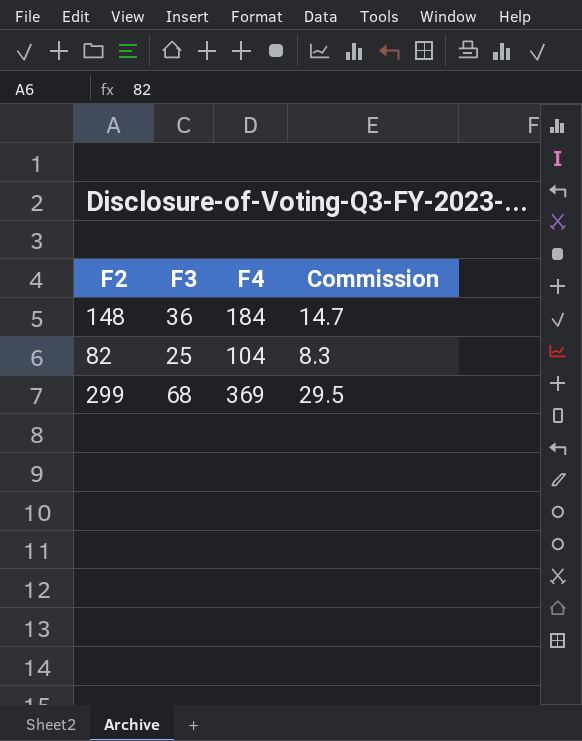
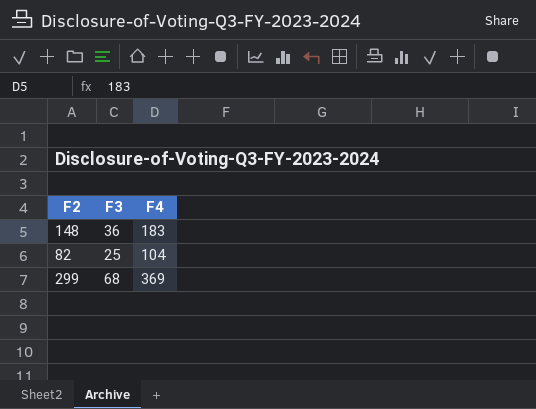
column Commission | formula: [F4] * 0.08 -> none
148 | F4: 184 -> 183

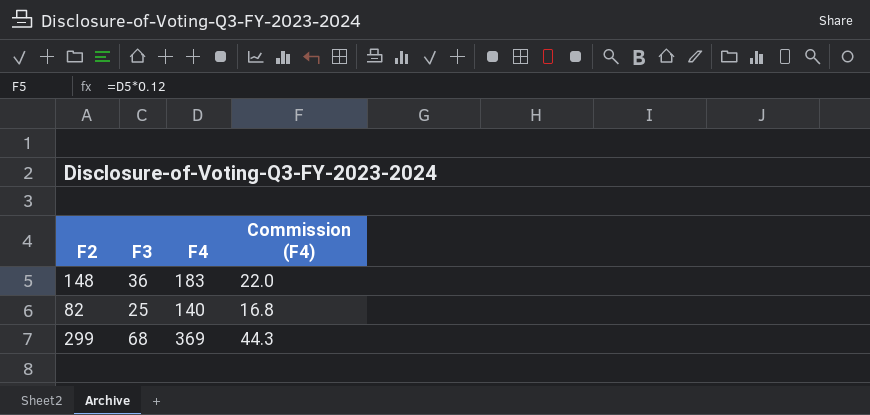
column Commission (F4) | formula: none -> [F4] * 0.12
82 | F4: 104 -> 140

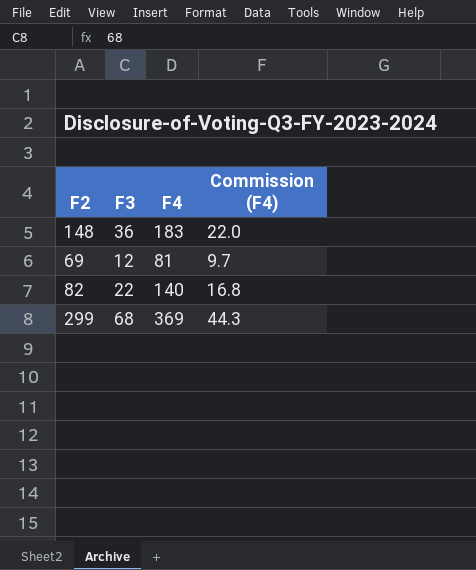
row 69: none -> 12 | 81 | 9.7
82 | F3: 25 -> 22

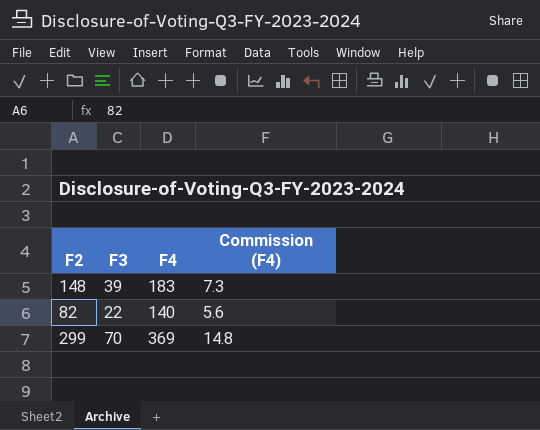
column Commission (F4) | formula: [F4] * 0.12 -> [F4] * 0.04
row 69: 12 | 81 | 9.7 -> none
148 | F3: 36 -> 39
299 | F3: 68 -> 70

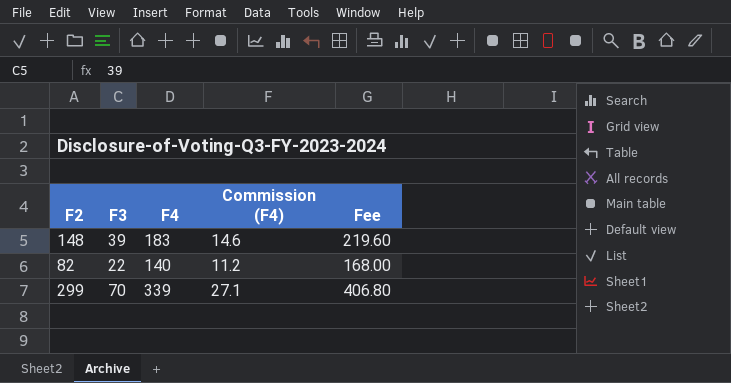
column Commission (F4) | formula: [F4] * 0.04 -> [F4] * 0.08
column Fee | formula: none -> [F4] * 1.2
299 | F4: 369 -> 339

